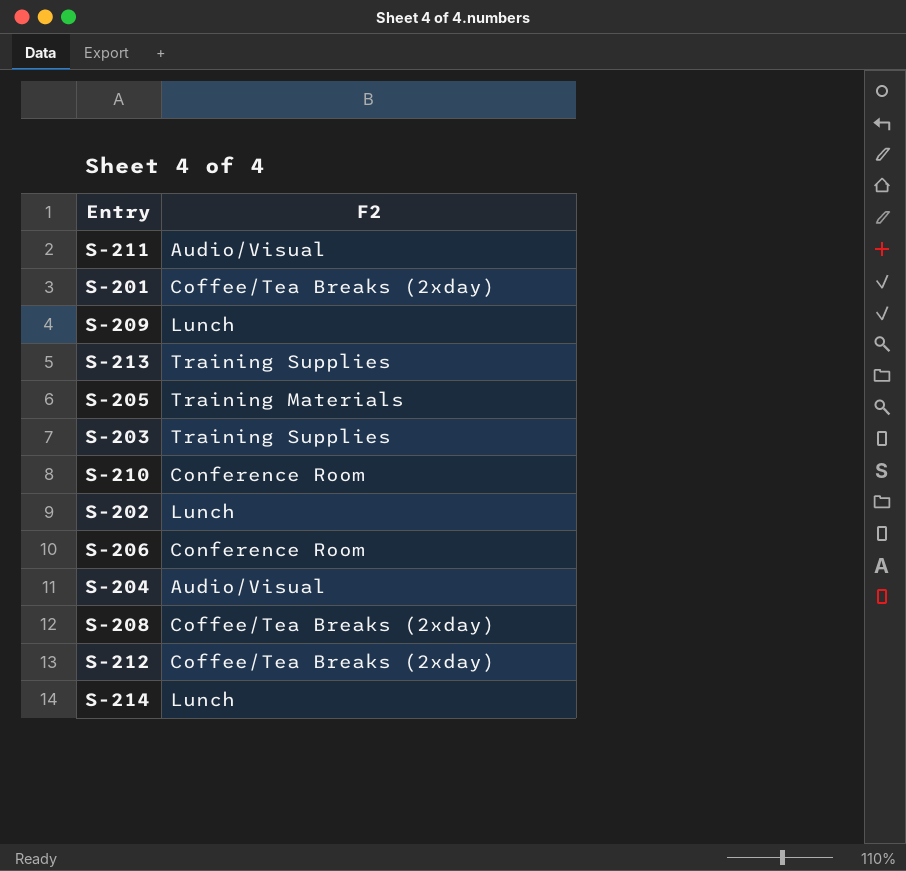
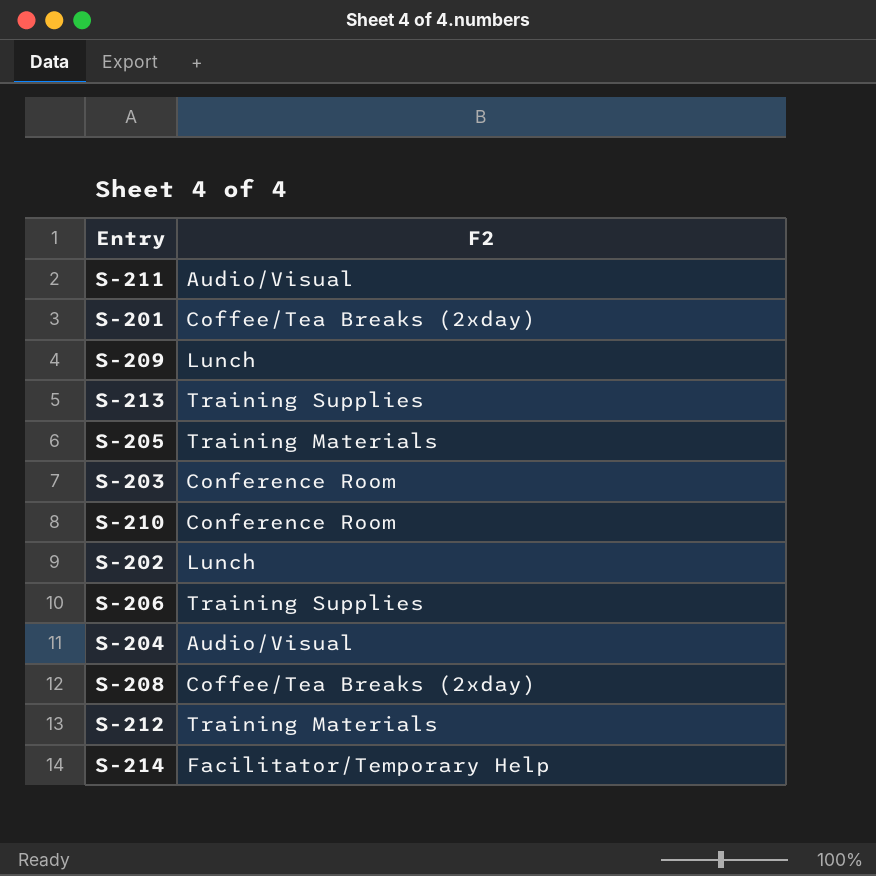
S-203 | F2: Training Supplies -> Conference Room
S-206 | F2: Conference Room -> Training Supplies
S-212 | F2: Coffee/Tea Breaks (2xday) -> Training Materials
S-214 | F2: Lunch -> Facilitator/Temporary Help

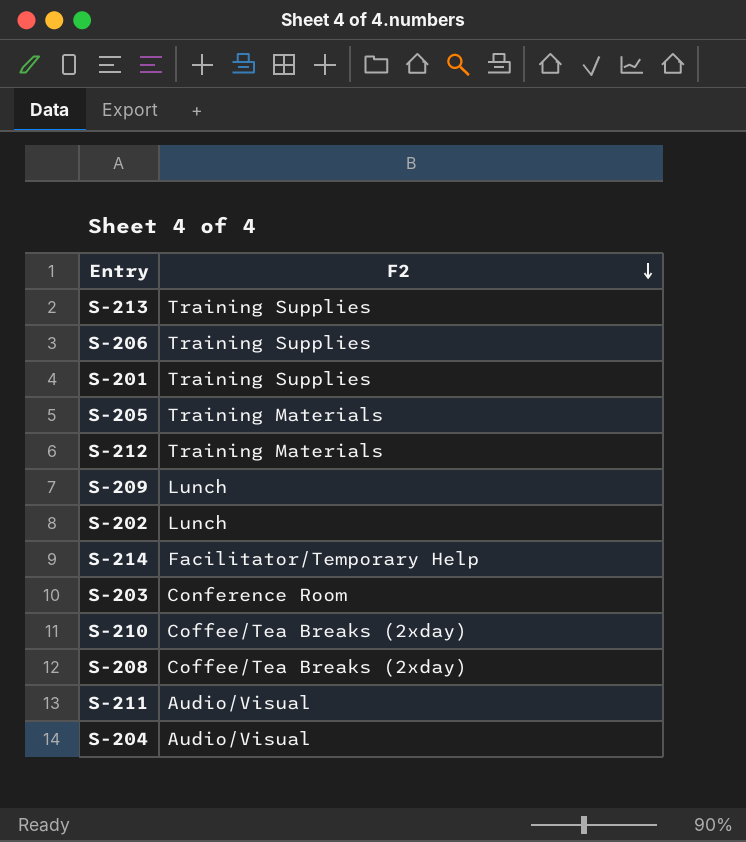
row order: none -> F2 descending
S-201 | F2: Coffee/Tea Breaks (2xday) -> Training Supplies
S-210 | F2: Conference Room -> Coffee/Tea Breaks (2xday)

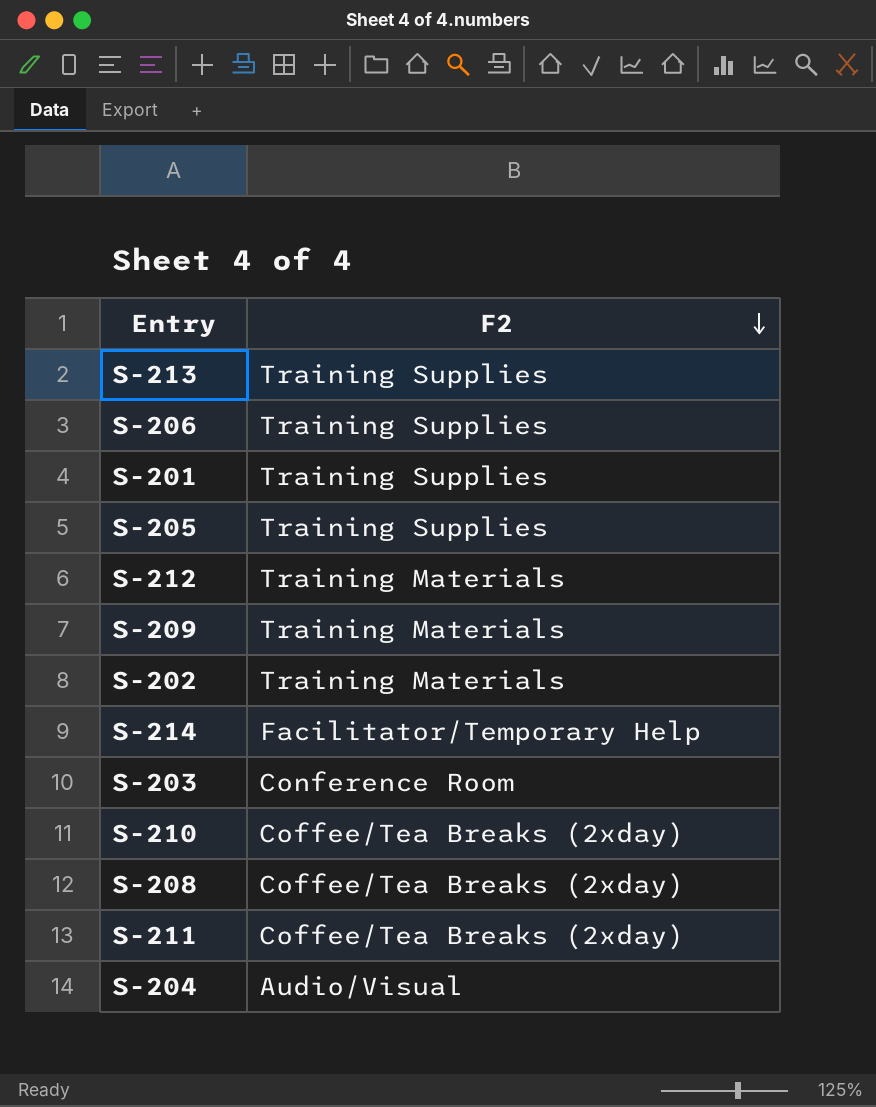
S-205 | F2: Training Materials -> Training Supplies
S-209 | F2: Lunch -> Training Materials
S-202 | F2: Lunch -> Training Materials
S-211 | F2: Audio/Visual -> Coffee/Tea Breaks (2xday)

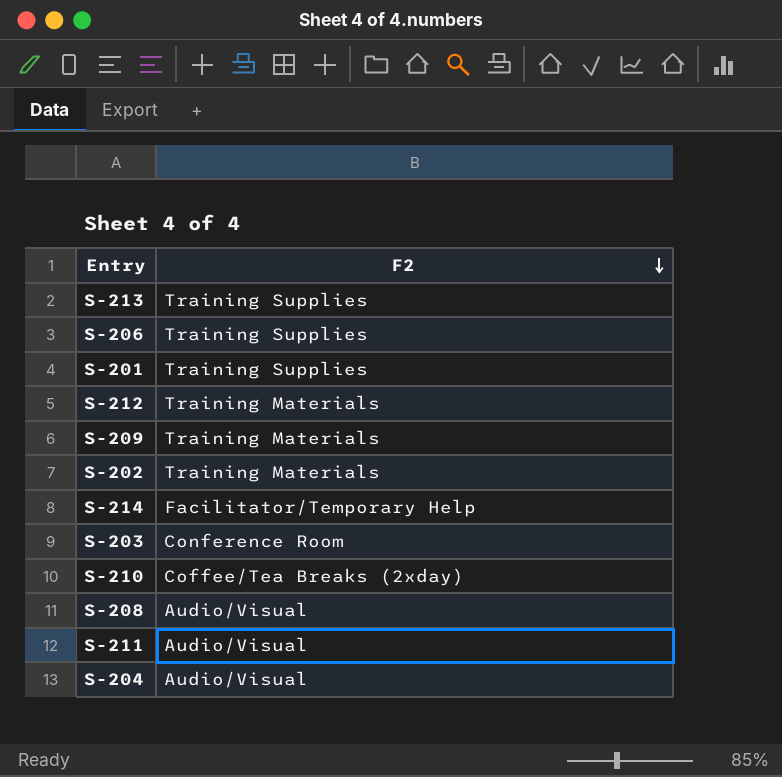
row S-205: Training Supplies -> none
S-208 | F2: Coffee/Tea Breaks (2xday) -> Audio/Visual
S-211 | F2: Coffee/Tea Breaks (2xday) -> Audio/Visual

